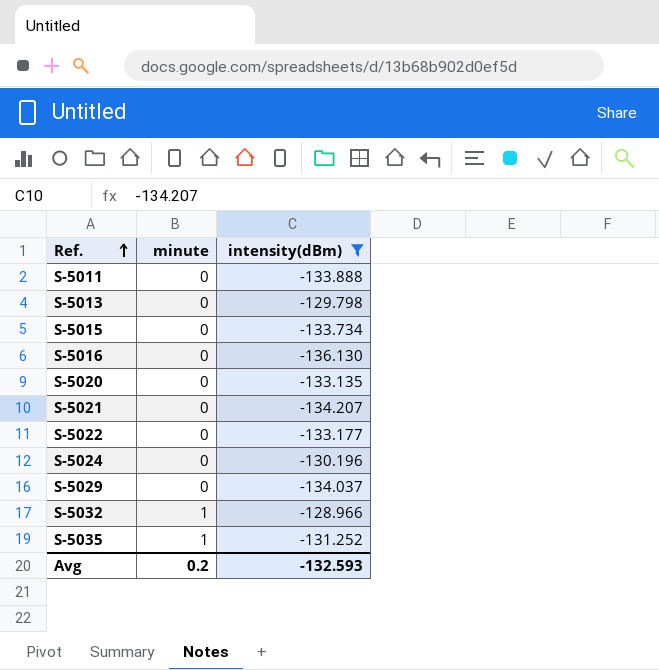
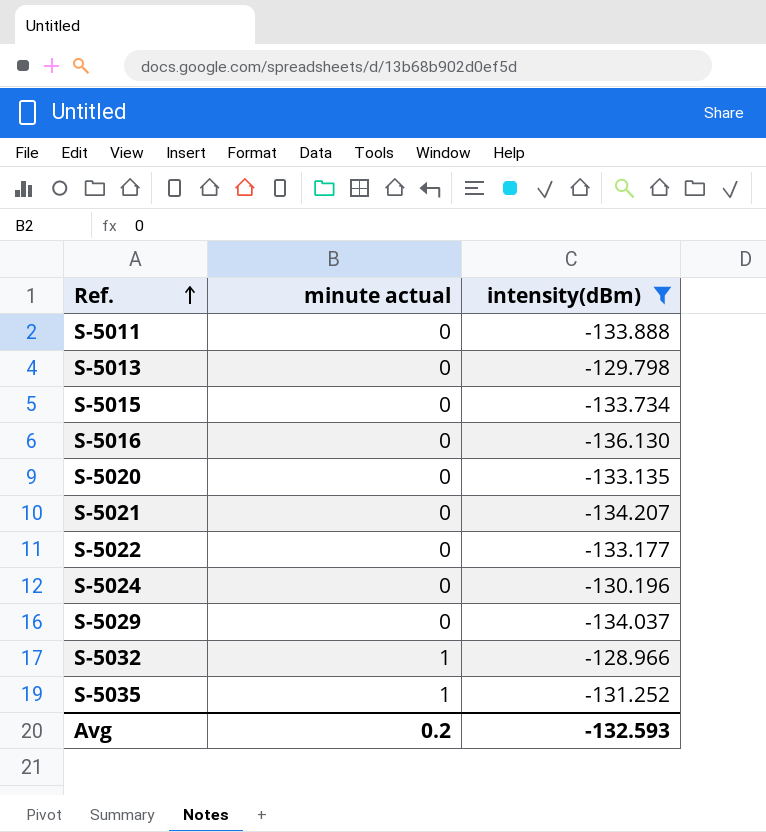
column name: minute -> minute actual

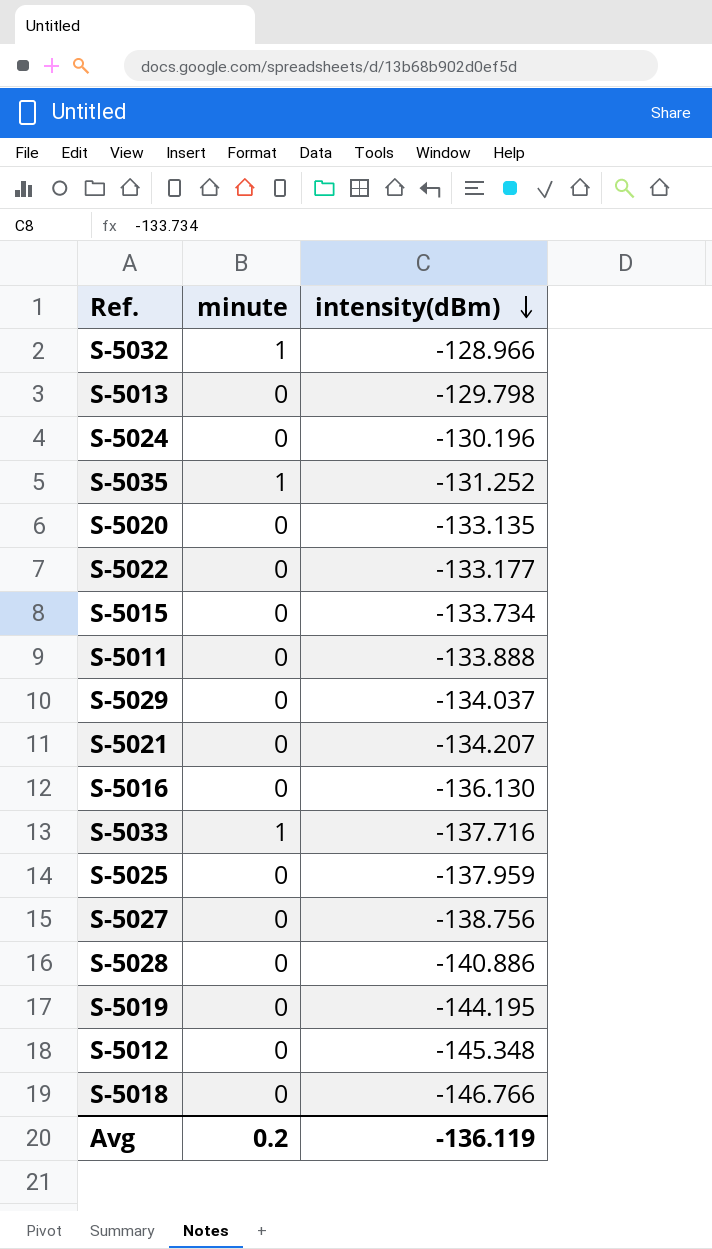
filter: intensity(dBm) >= -136.130 -> none
row order: Ref. ascending -> intensity(dBm) descending
column name: minute actual -> minute
Avg | intensity(dBm): -132.593 -> -136.119

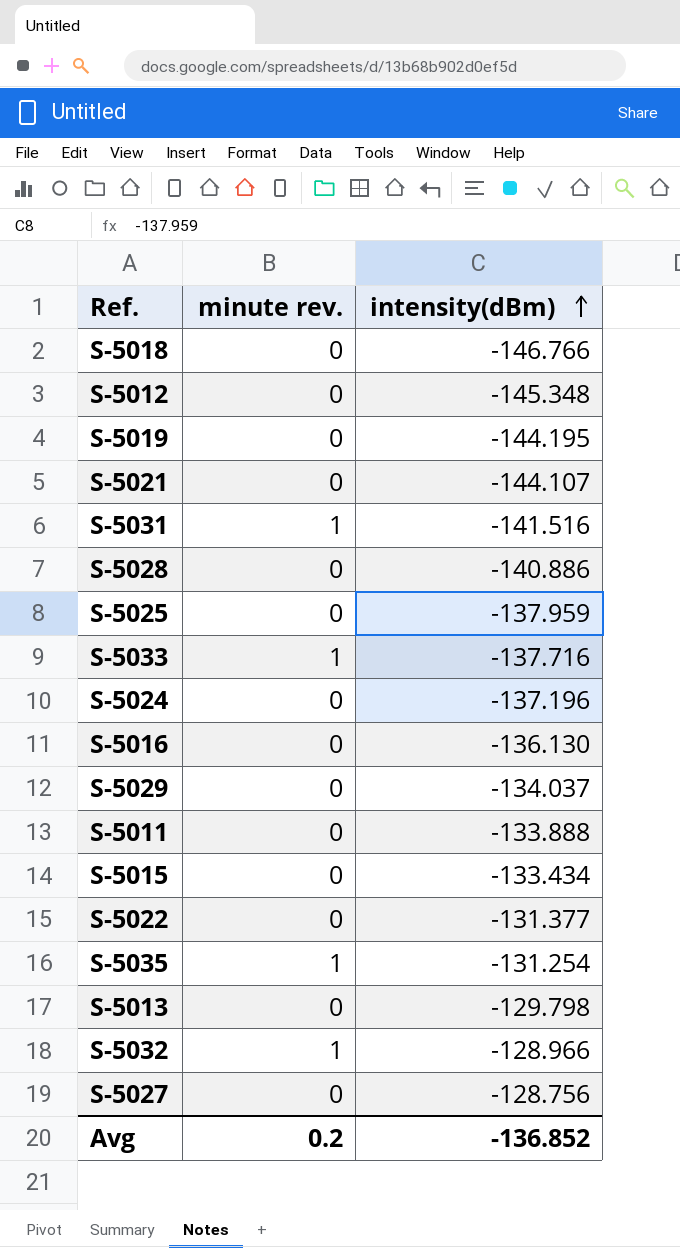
row order: intensity(dBm) descending -> intensity(dBm) ascending
column name: minute -> minute rev.
row S-5020: 0 | -133.135 -> none
S-5021 | intensity(dBm): -134.207 -> -144.107
row S-5031: none -> 1 | -141.516
S-5024 | intensity(dBm): -130.196 -> -137.196
S-5015 | intensity(dBm): -133.734 -> -133.434
S-5022 | intensity(dBm): -133.177 -> -131.377
S-5035 | intensity(dBm): -131.252 -> -131.254
S-5027 | intensity(dBm): -138.756 -> -128.756
Avg | intensity(dBm): -136.119 -> -136.852

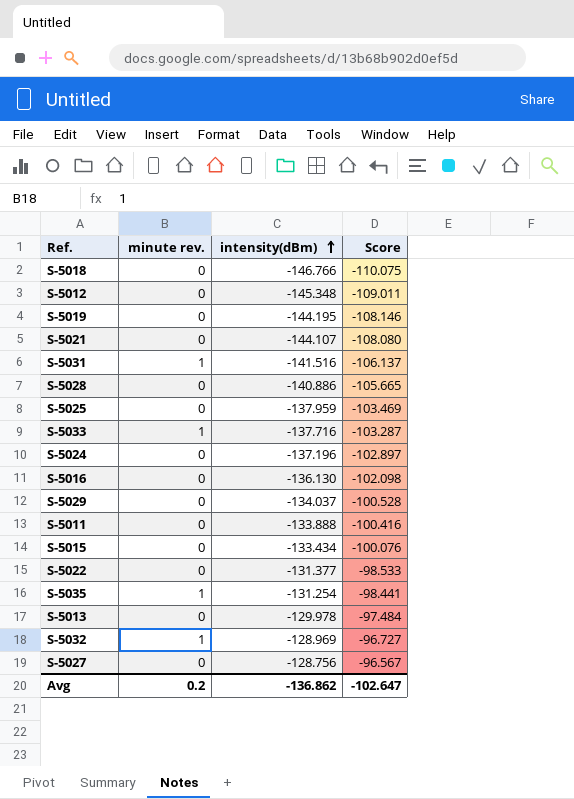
column Score | formula: none -> [intensity(dBm)] * 0.75
S-5013 | intensity(dBm): -129.798 -> -129.978
S-5032 | intensity(dBm): -128.966 -> -128.969
Avg | intensity(dBm): -136.852 -> -136.862

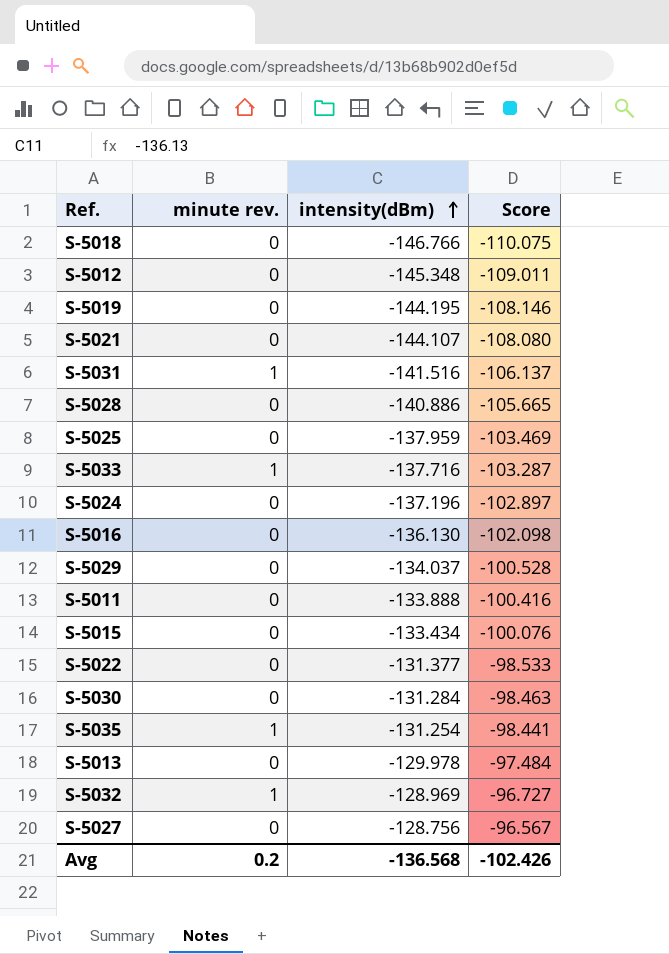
row S-5030: none -> 0 | -131.284 | -98.463
Avg | intensity(dBm): -136.862 -> -136.568
Avg | Score: -102.647 -> -102.426

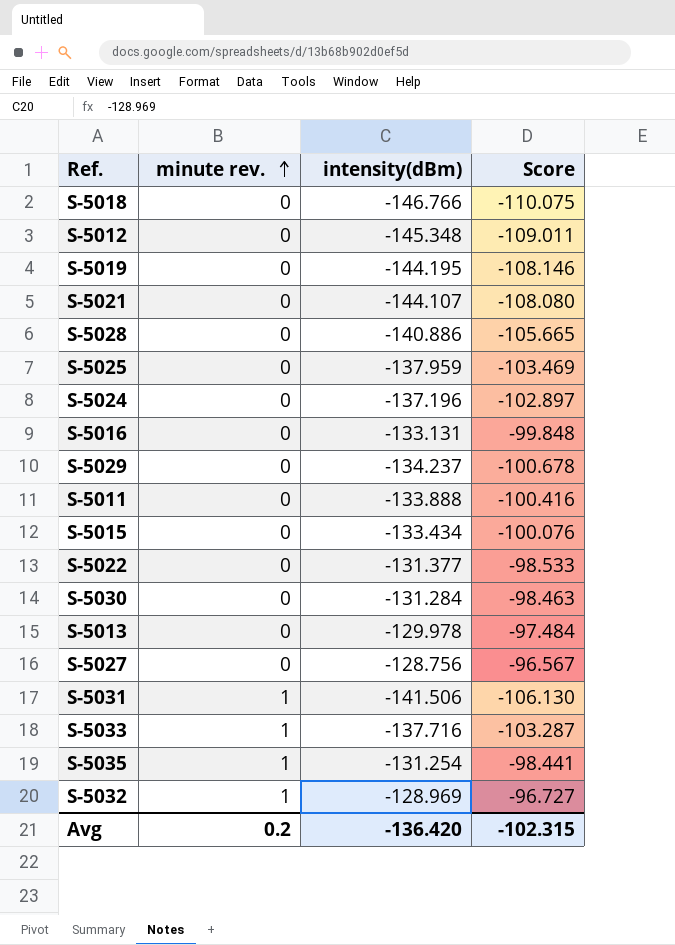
row order: intensity(dBm) ascending -> minute rev. ascending
S-5016 | intensity(dBm): -136.130 -> -133.131
S-5016 | Score: -102.098 -> -99.848
S-5029 | intensity(dBm): -134.037 -> -134.237
S-5029 | Score: -100.528 -> -100.678
S-5031 | intensity(dBm): -141.516 -> -141.506
S-5031 | Score: -106.137 -> -106.130
Avg | intensity(dBm): -136.568 -> -136.420
Avg | Score: -102.426 -> -102.315

